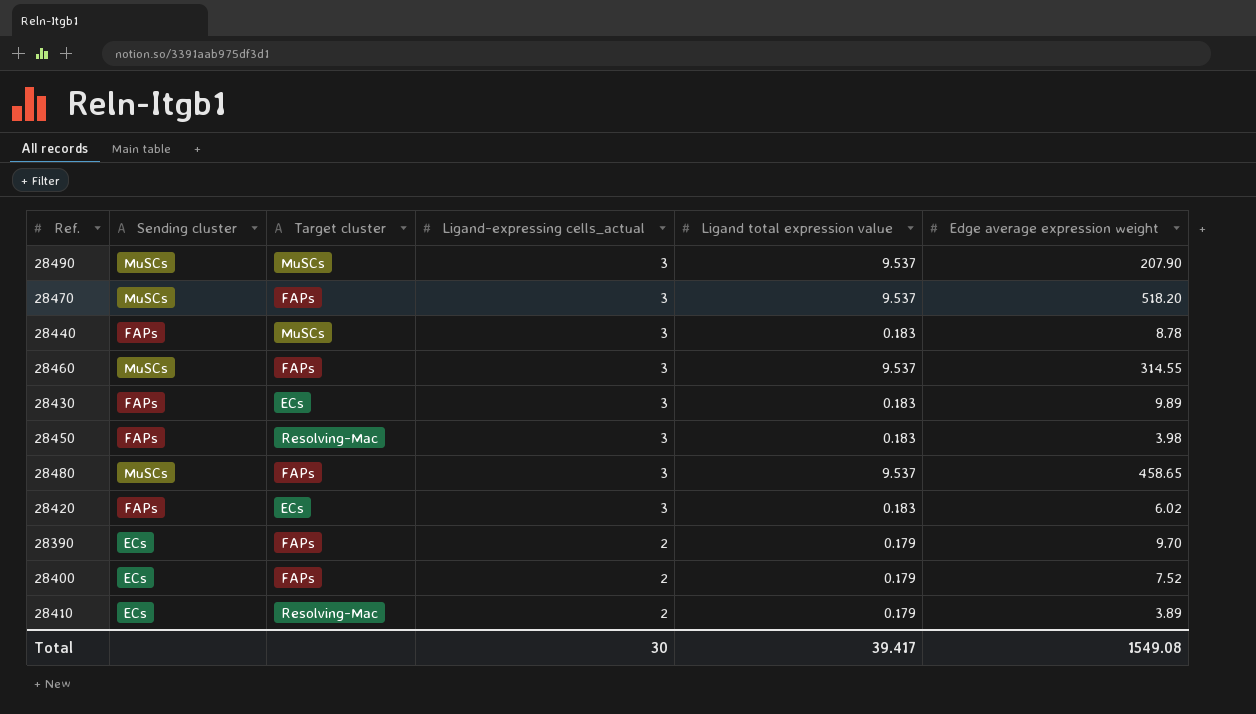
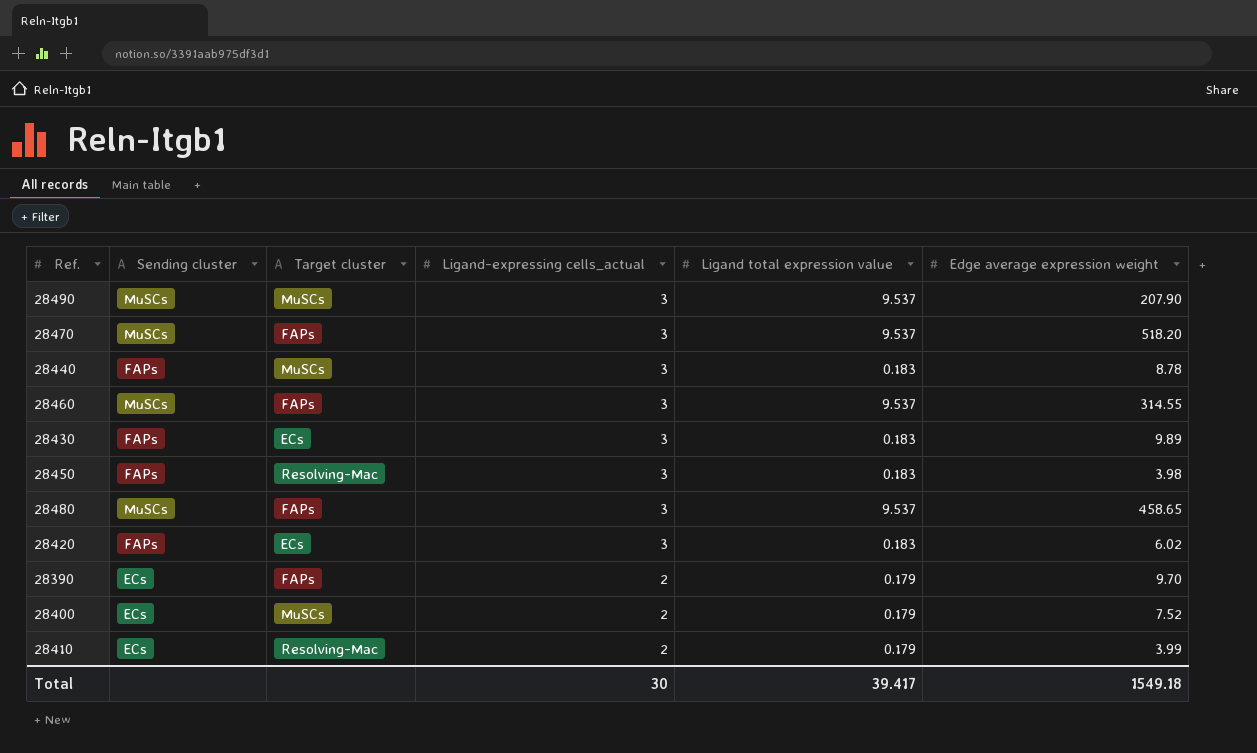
28400 | Target cluster: FAPs -> MuSCs
28410 | Edge average expression weight: 3.89 -> 3.99
Total | Edge average expression weight: 1549.08 -> 1549.18

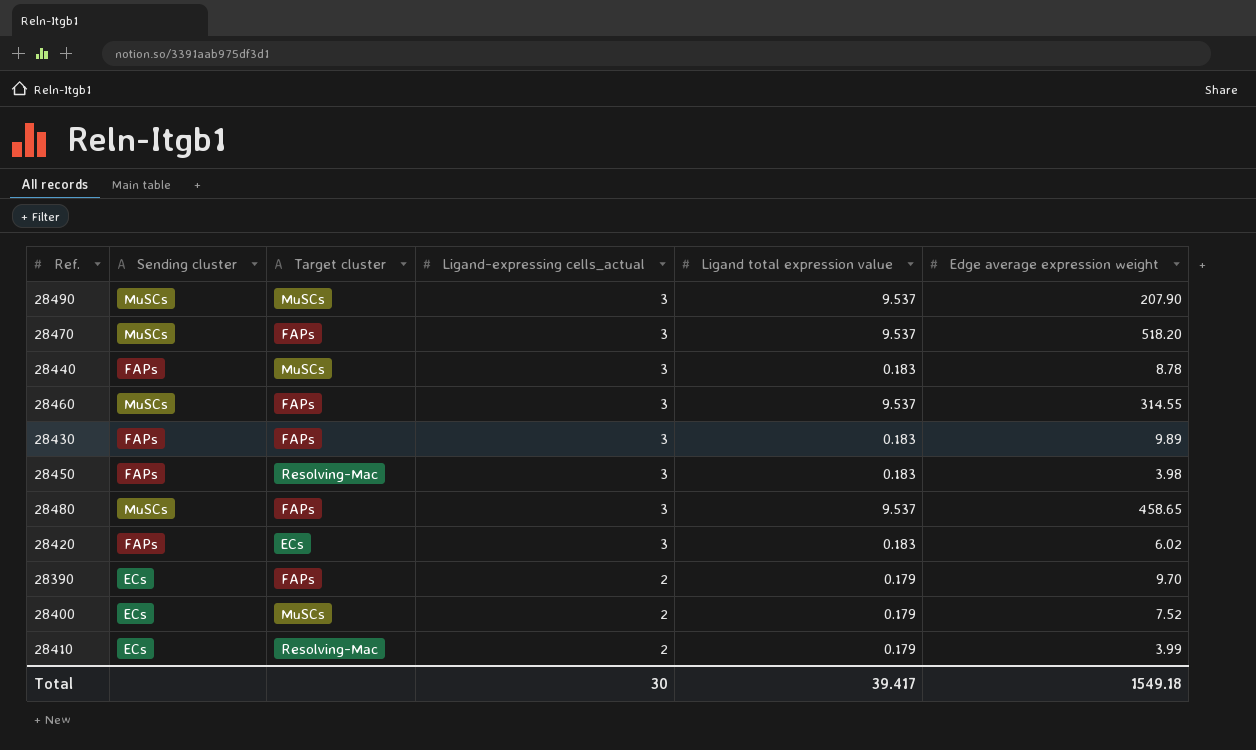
28430 | Target cluster: ECs -> FAPs

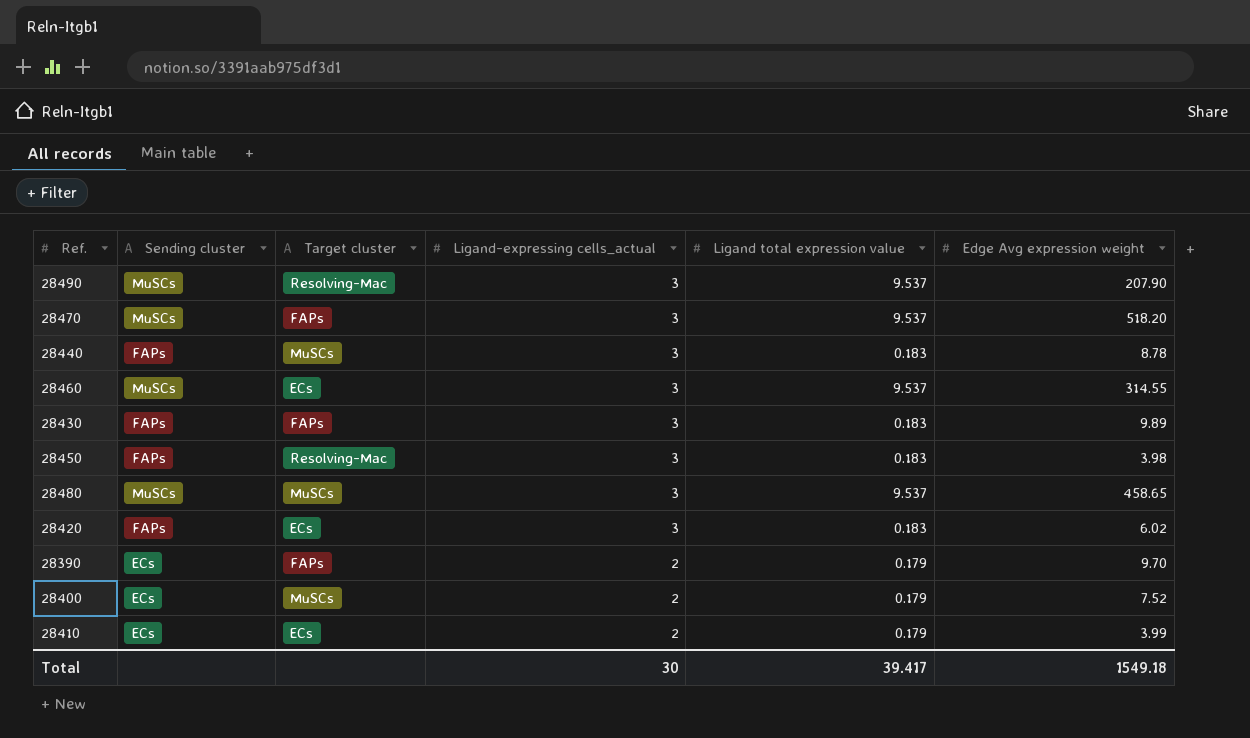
column name: Edge average expression weight -> Edge Avg expression weight
28490 | Target cluster: MuSCs -> Resolving-Mac
28460 | Target cluster: FAPs -> ECs
28480 | Target cluster: FAPs -> MuSCs
28410 | Target cluster: Resolving-Mac -> ECs

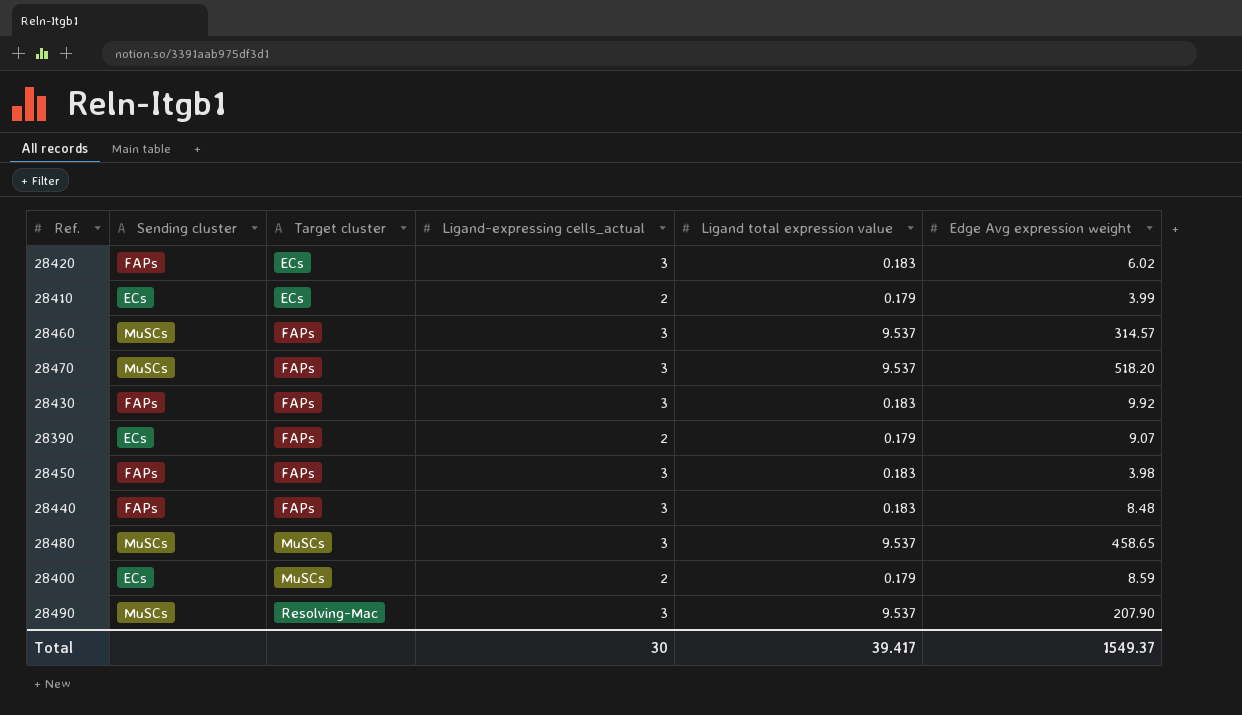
row order: Ligand-expressing cells_actual descending -> Target cluster ascending
28460 | Target cluster: ECs -> FAPs
28460 | Edge Avg expression weight: 314.55 -> 314.57
28430 | Edge Avg expression weight: 9.89 -> 9.92
28390 | Edge Avg expression weight: 9.70 -> 9.07
28450 | Target cluster: Resolving-Mac -> FAPs
28440 | Target cluster: MuSCs -> FAPs
28440 | Edge Avg expression weight: 8.78 -> 8.48
28400 | Edge Avg expression weight: 7.52 -> 8.59
Total | Edge Avg expression weight: 1549.18 -> 1549.37

